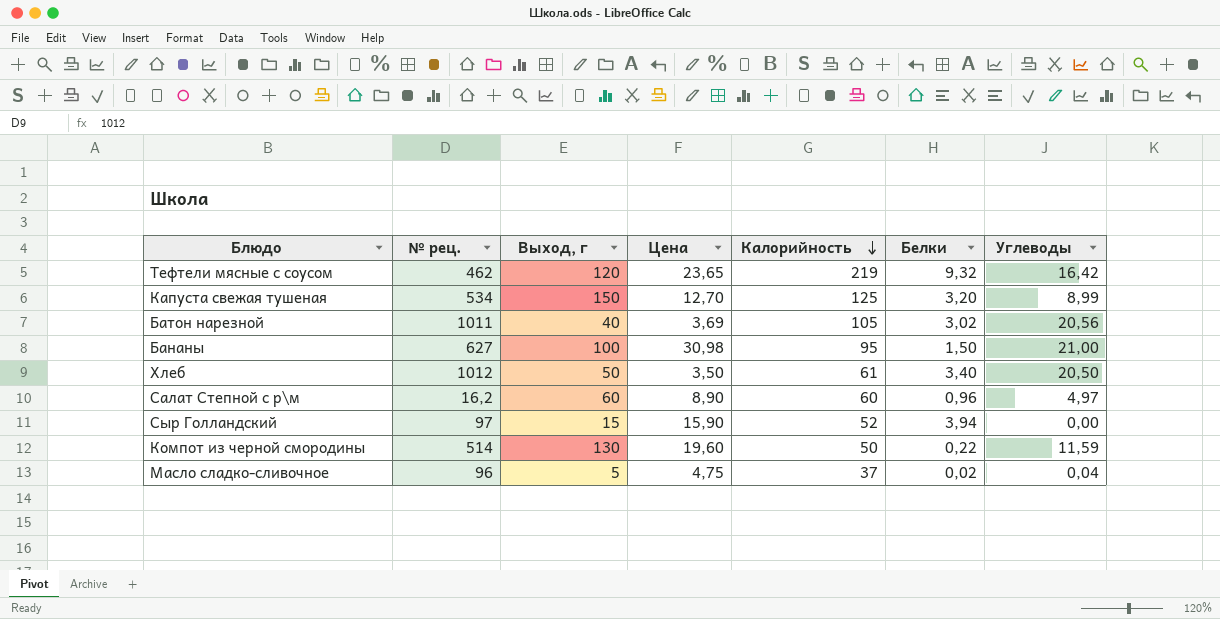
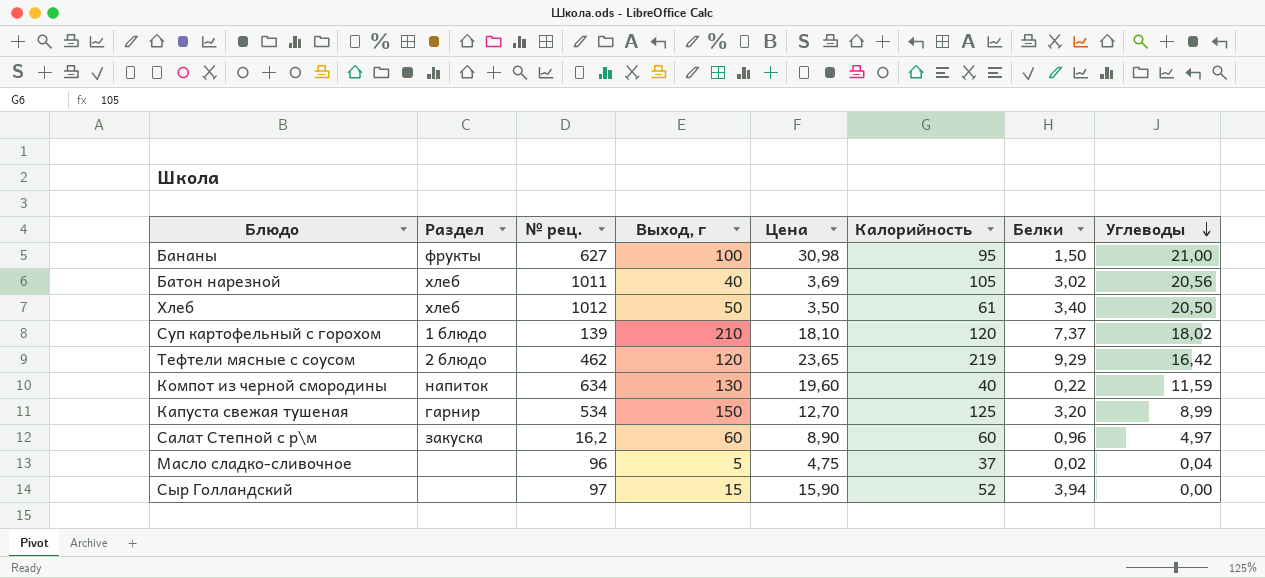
row order: Калорийность descending -> Углеводы descending
column Раздел | position: none -> 2
row Суп картофельный с горохом: none -> 1 блюдо | 139 | 210 | 18,10 | 120 | 7,37 | 18,02
Тефтели мясные с соусом | Белки: 9,32 -> 9,29
Компот из черной смородины | № рец.: 514 -> 634
Компот из черной смородины | Калорийность: 50 -> 40

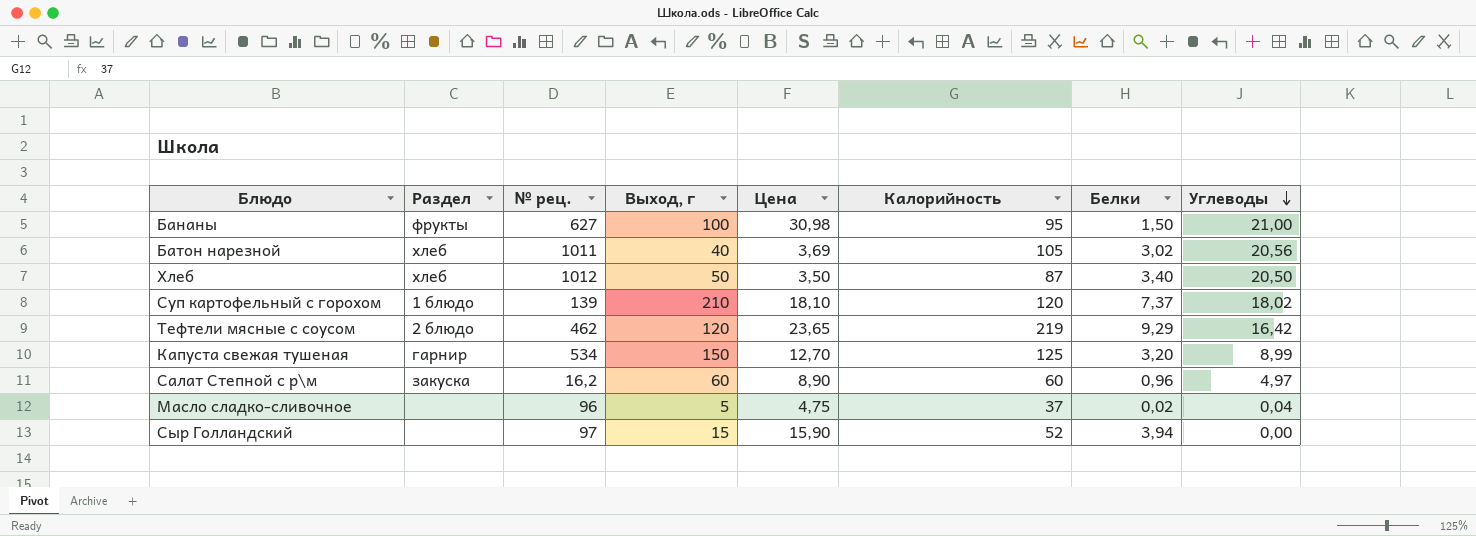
row Компот из черной смородины: напиток | 634 | 130 | 19,60 | 40 | 0,22 | 11,59 -> none
Хлеб | Калорийность: 61 -> 87

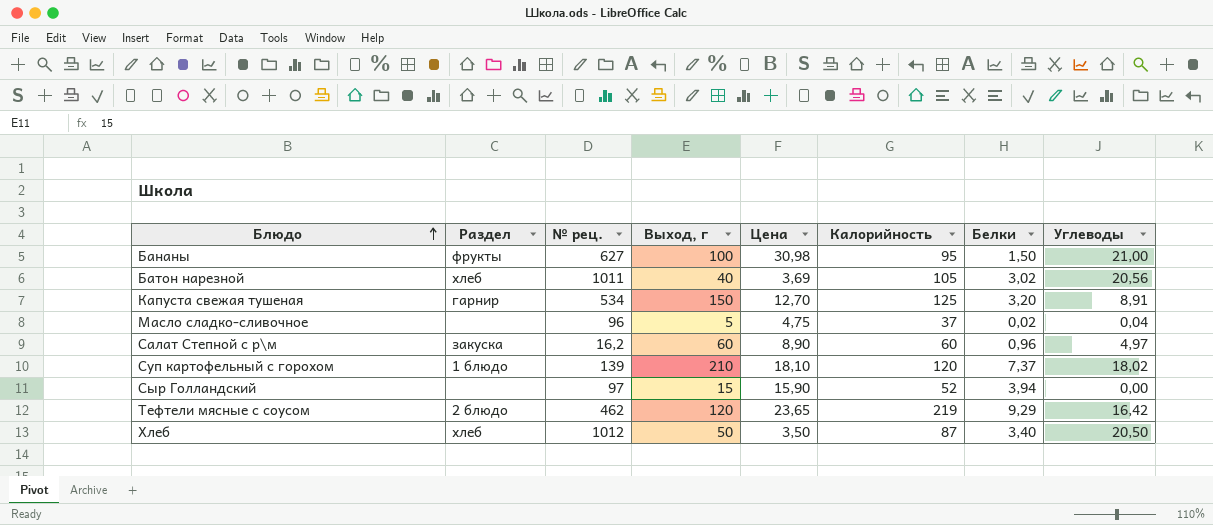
row order: Углеводы descending -> Блюдо ascending
Капуста свежая тушеная | Углеводы: 8,99 -> 8,91

